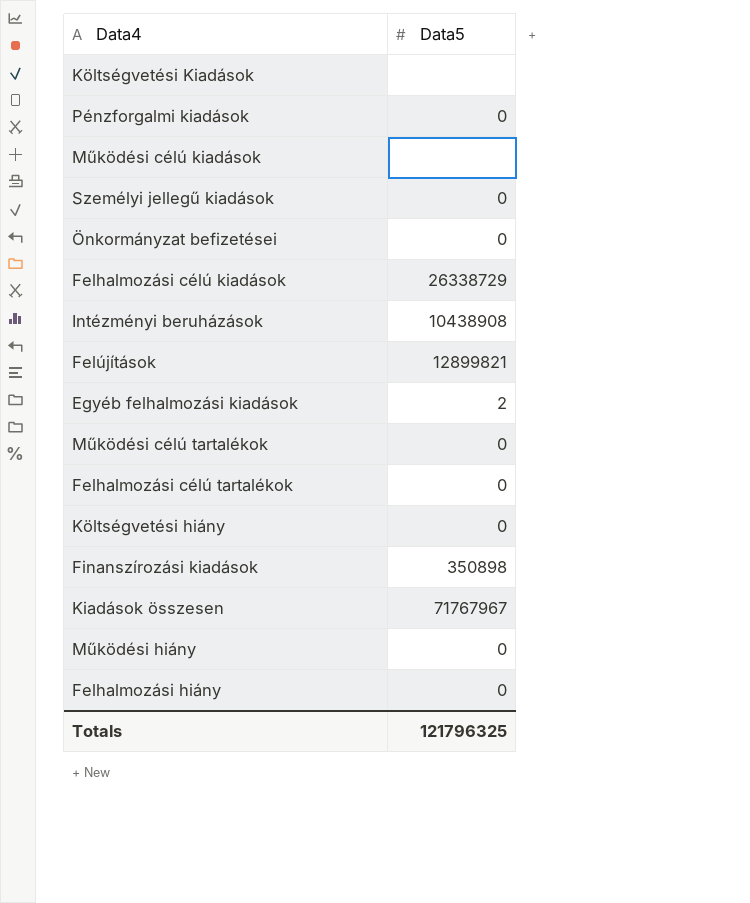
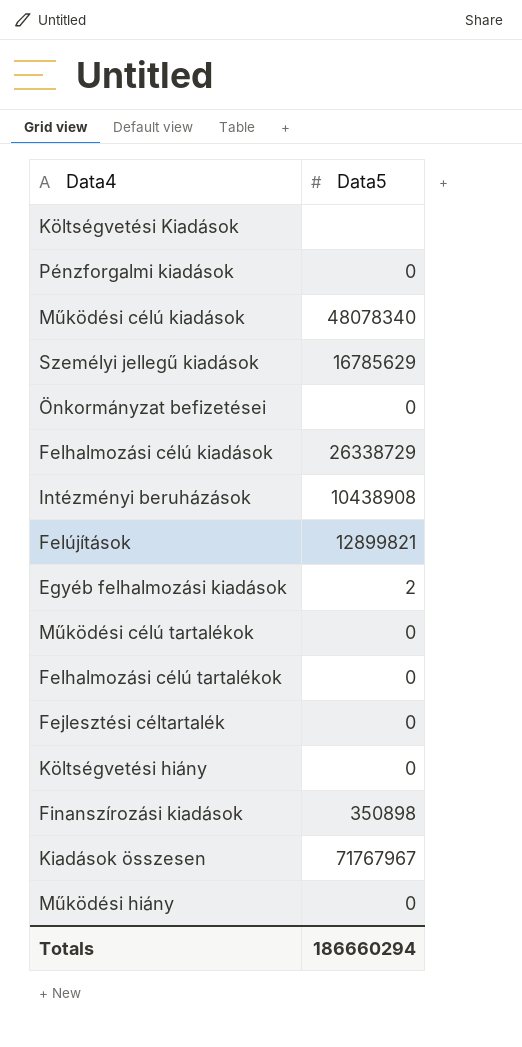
row Felhalmozási hiány: 0 -> none
Működési célú kiadások | Data5: none -> 48078340
Személyi jellegű kiadások | Data5: 0 -> 16785629
row Fejlesztési céltartalék: none -> 0
Totals | Data5: 121796325 -> 186660294

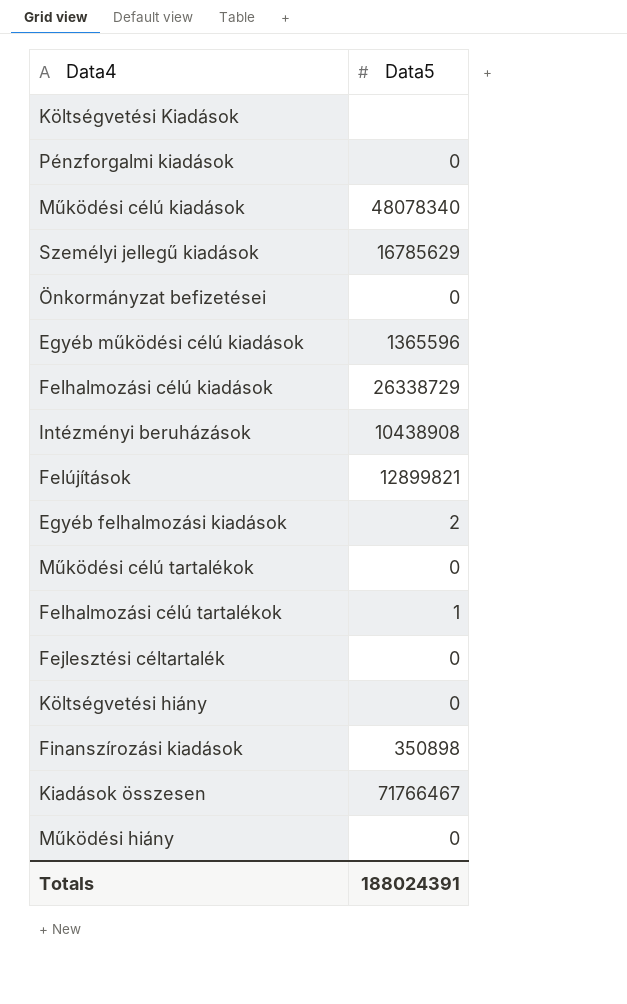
row Egyéb működési célú kiadások: none -> 1365596
Felhalmozási célú tartalékok | Data5: 0 -> 1
Kiadások összesen | Data5: 71767967 -> 71766467
Totals | Data5: 186660294 -> 188024391

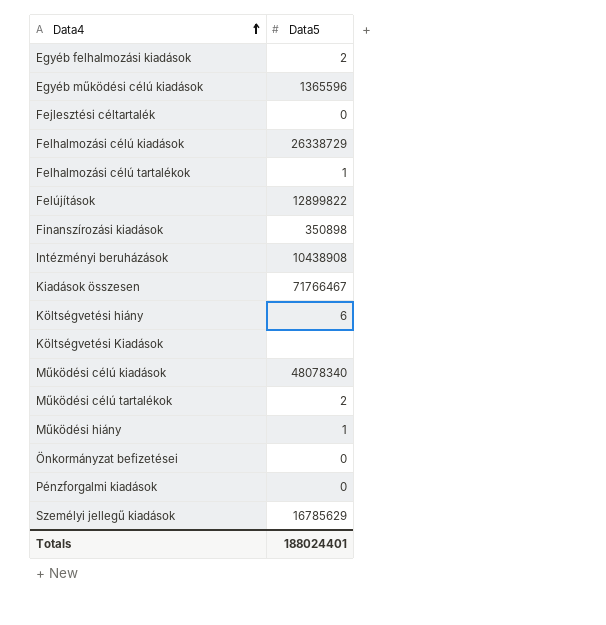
row order: none -> Data4 ascending
Felújítások | Data5: 12899821 -> 12899822
Költségvetési hiány | Data5: 0 -> 6
Működési célú tartalékok | Data5: 0 -> 2
Működési hiány | Data5: 0 -> 1
Totals | Data5: 188024391 -> 188024401

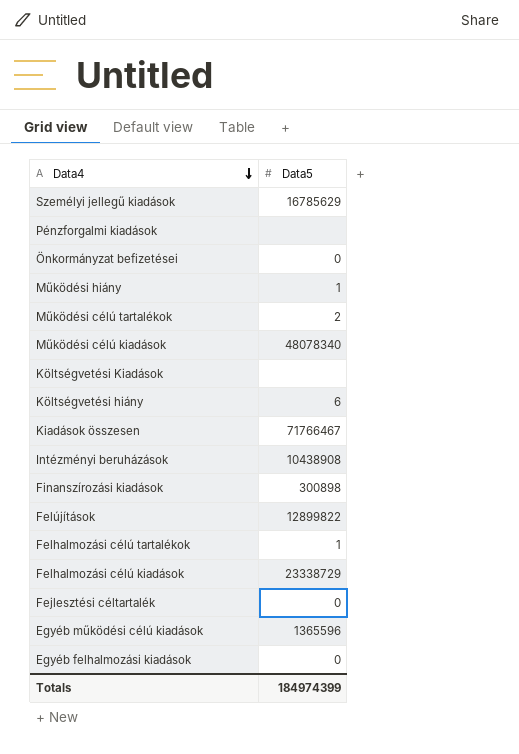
row order: Data4 ascending -> Data4 descending
Pénzforgalmi kiadások | Data5: 0 -> none
Finanszírozási kiadások | Data5: 350898 -> 300898
Felhalmozási célú kiadások | Data5: 26338729 -> 23338729
Egyéb felhalmozási kiadások | Data5: 2 -> 0
Totals | Data5: 188024401 -> 184974399

